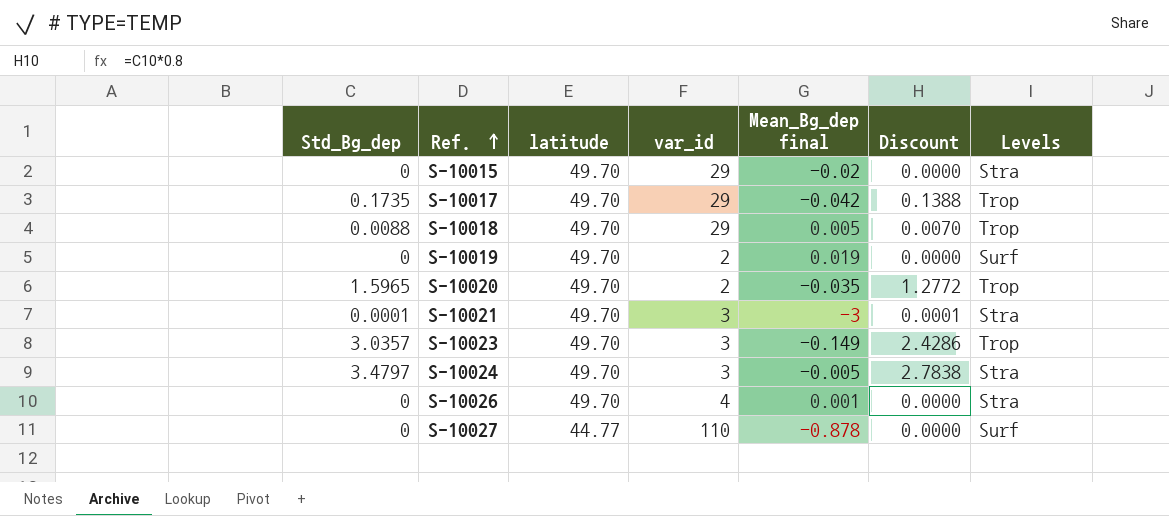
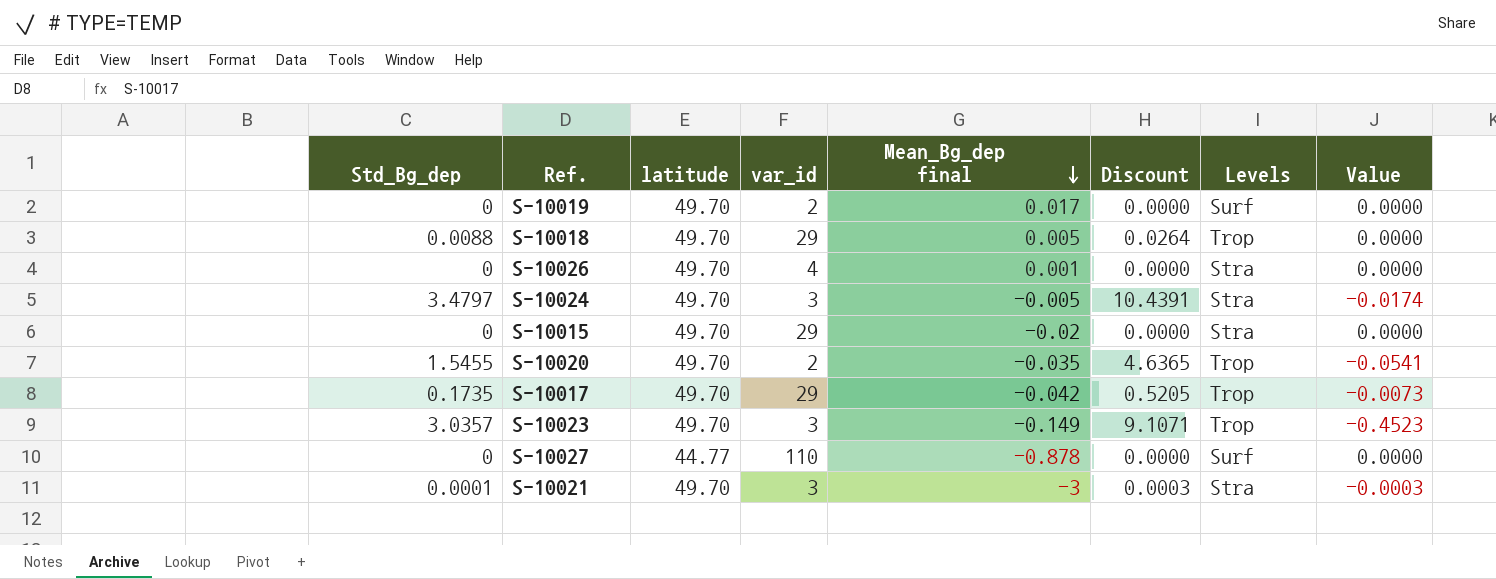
row order: Ref. ascending -> Mean_Bg_dep final descending
column Discount | formula: [Std_Bg_dep] * 0.8 -> [Std_Bg_dep] * 3
column Value | formula: none -> [Std_Bg_dep] * [Mean_Bg_dep final]
S-10019 | Mean_Bg_dep final: 0.019 -> 0.017
S-10020 | Std_Bg_dep: 1.5965 -> 1.5455

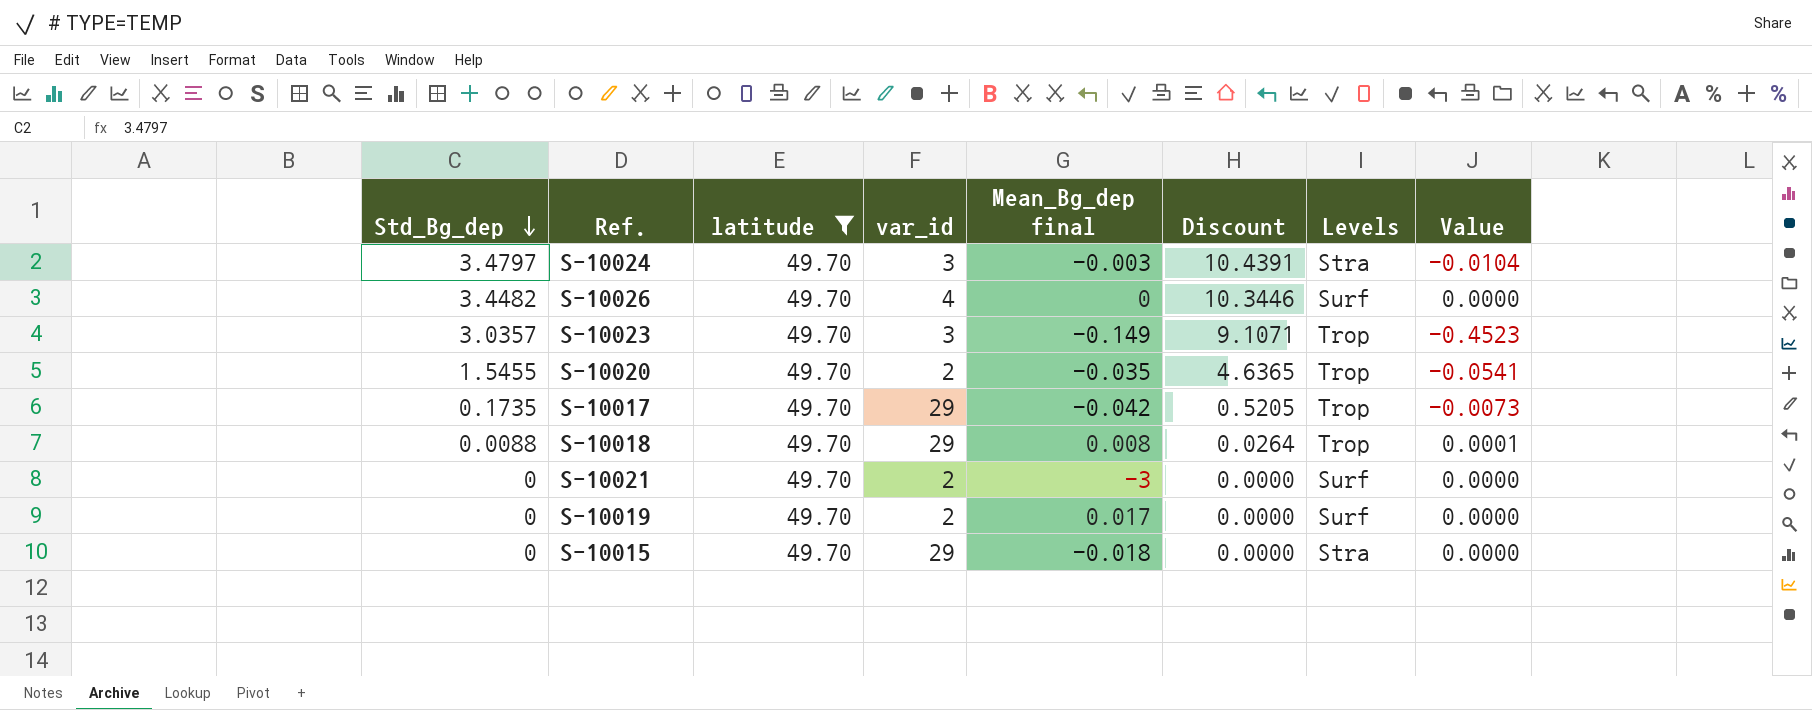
filter: none -> latitude = 49.70
row order: Mean_Bg_dep final descending -> Std_Bg_dep descending
S-10024 | Mean_Bg_dep final: -0.005 -> -0.003
S-10024 | Value: -0.0174 -> -0.0104
S-10026 | Std_Bg_dep: 0 -> 3.4482
S-10026 | Mean_Bg_dep final: 0.001 -> 0
S-10026 | Discount: 0.0000 -> 10.3446
S-10026 | Levels: Stra -> Surf
S-10018 | Mean_Bg_dep final: 0.005 -> 0.008
S-10018 | Value: 0.0000 -> 0.0001
S-10021 | Std_Bg_dep: 0.0001 -> 0
S-10021 | var_id: 3 -> 2
S-10021 | Discount: 0.0003 -> 0.0000
S-10021 | Levels: Stra -> Surf
S-10021 | Value: -0.0003 -> 0.0000
S-10015 | Mean_Bg_dep final: -0.02 -> -0.018

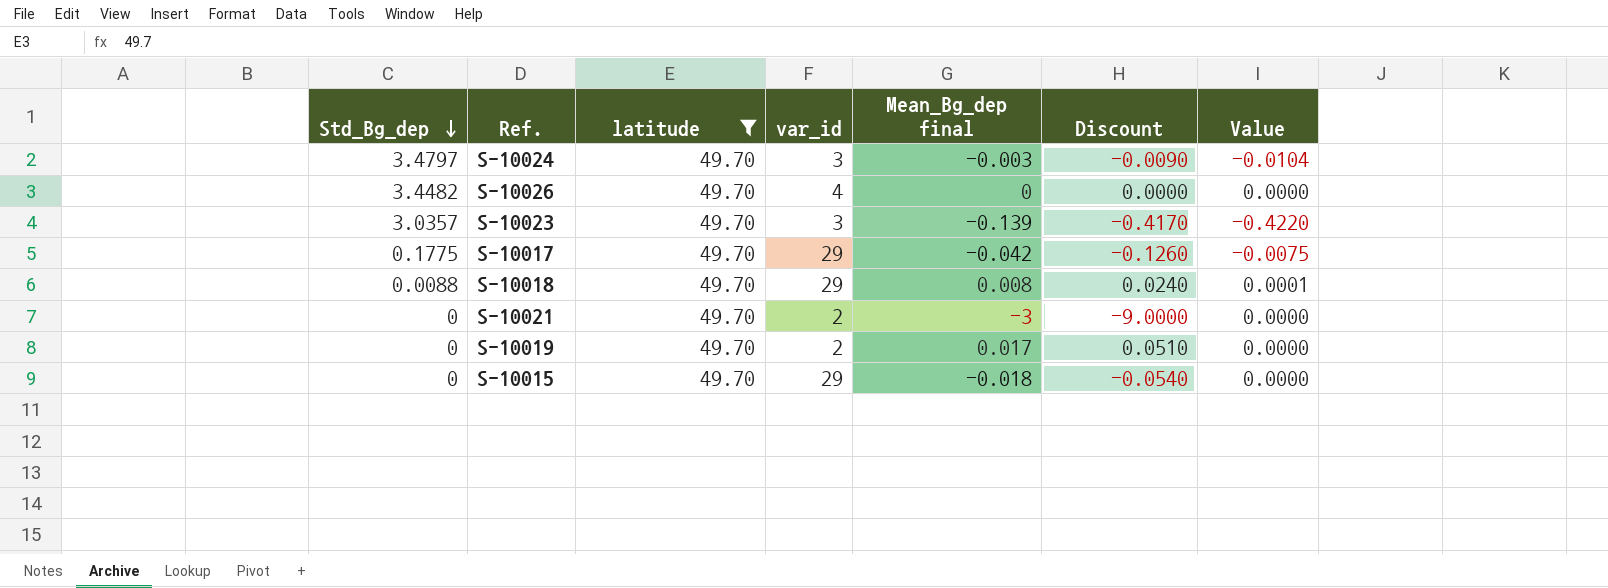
column Levels | position: 7 -> none
column Discount | formula: [Std_Bg_dep] * 3 -> [Mean_Bg_dep final] * 3
row S-10020: 1.5455 | 49.70 | 2 | -0.035 | 4.6365 | Trop | -0.0541 -> none
S-10023 | Mean_Bg_dep final: -0.149 -> -0.139
S-10023 | Value: -0.4523 -> -0.4220
S-10017 | Std_Bg_dep: 0.1735 -> 0.1775
S-10017 | Value: -0.0073 -> -0.0075

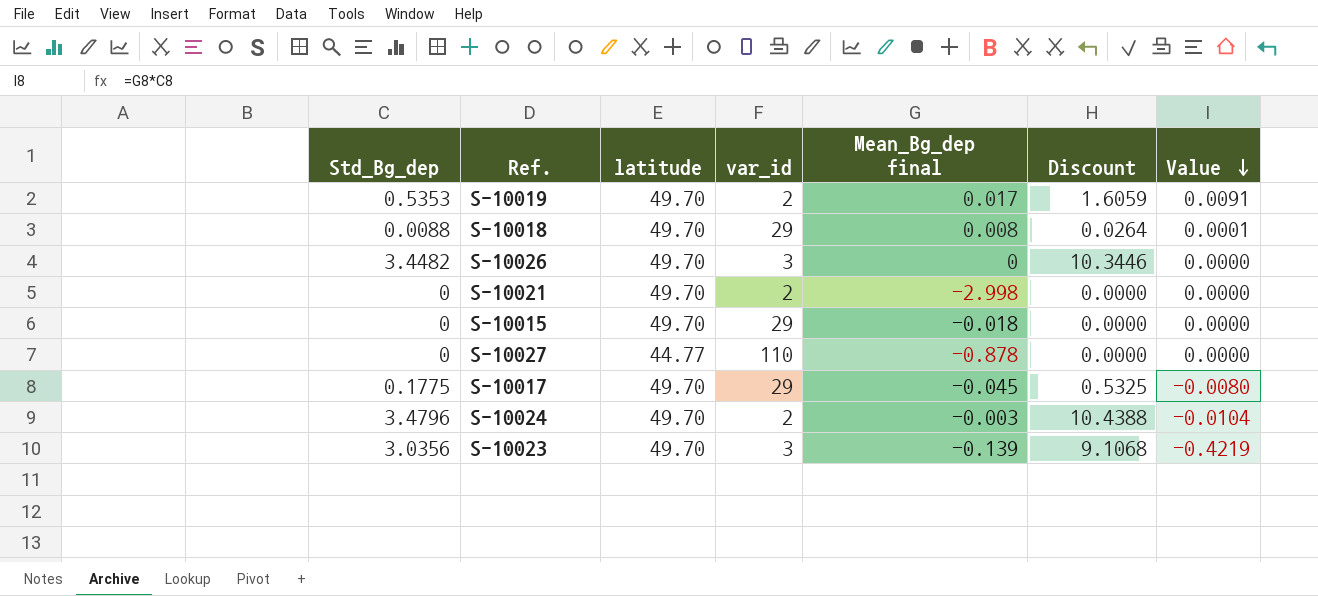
filter: latitude = 49.70 -> none
row order: Std_Bg_dep descending -> Value descending
column Discount | formula: [Mean_Bg_dep final] * 3 -> [Std_Bg_dep] * 3
S-10019 | Std_Bg_dep: 0 -> 0.5353
S-10019 | Value: 0.0000 -> 0.0091
S-10026 | var_id: 4 -> 3
S-10021 | Mean_Bg_dep final: -3 -> -2.998
S-10017 | Mean_Bg_dep final: -0.042 -> -0.045
S-10017 | Value: -0.0075 -> -0.0080
S-10024 | Std_Bg_dep: 3.4797 -> 3.4796
S-10024 | var_id: 3 -> 2
S-10023 | Std_Bg_dep: 3.0357 -> 3.0356
S-10023 | Value: -0.4220 -> -0.4219

